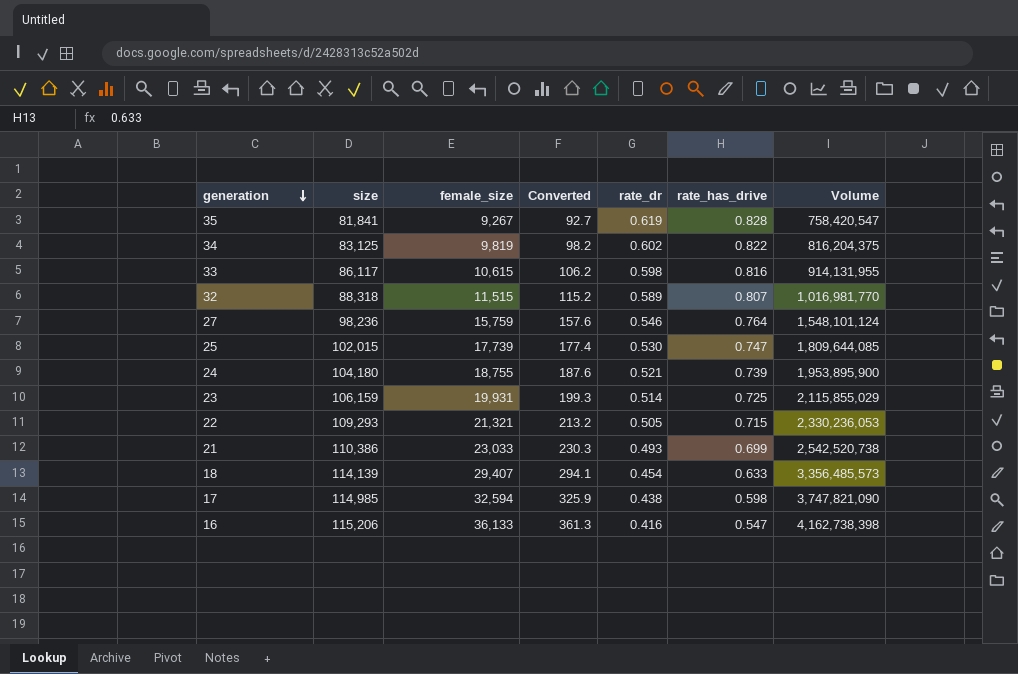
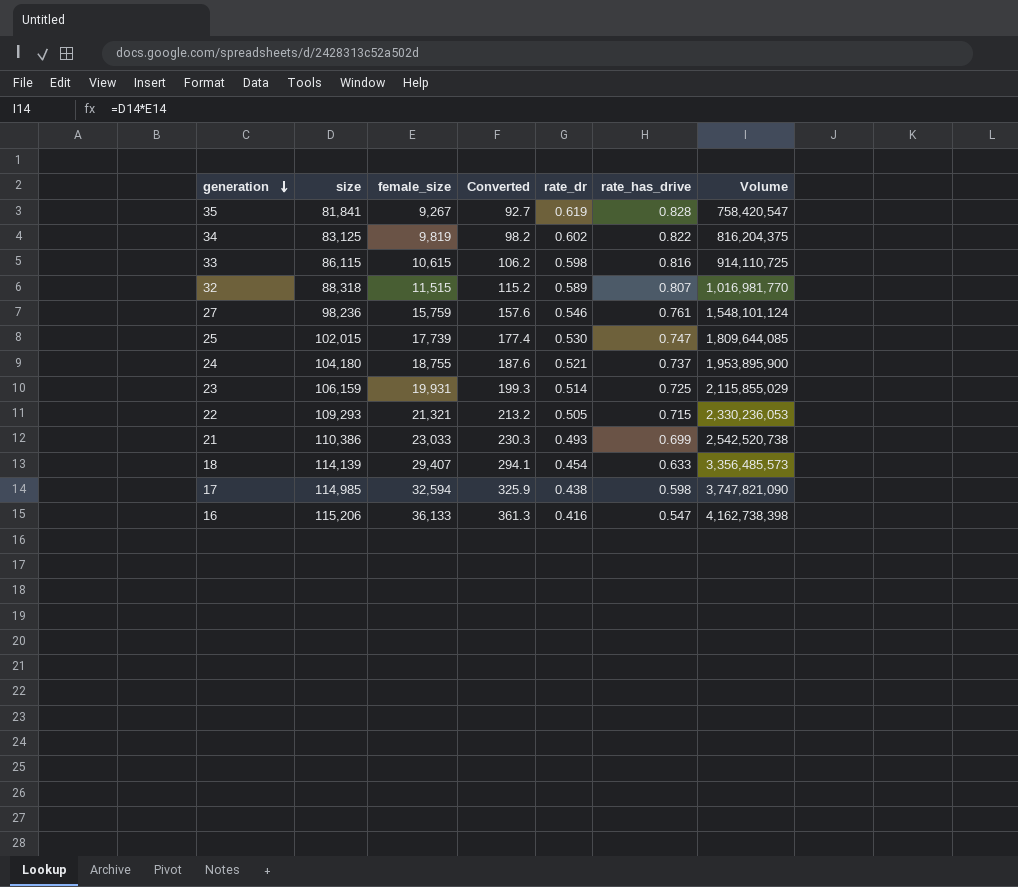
33 | size: 86,117 -> 86,115
33 | Volume: 914,131,955 -> 914,110,725
27 | rate_has_drive: 0.764 -> 0.761
24 | rate_has_drive: 0.739 -> 0.737

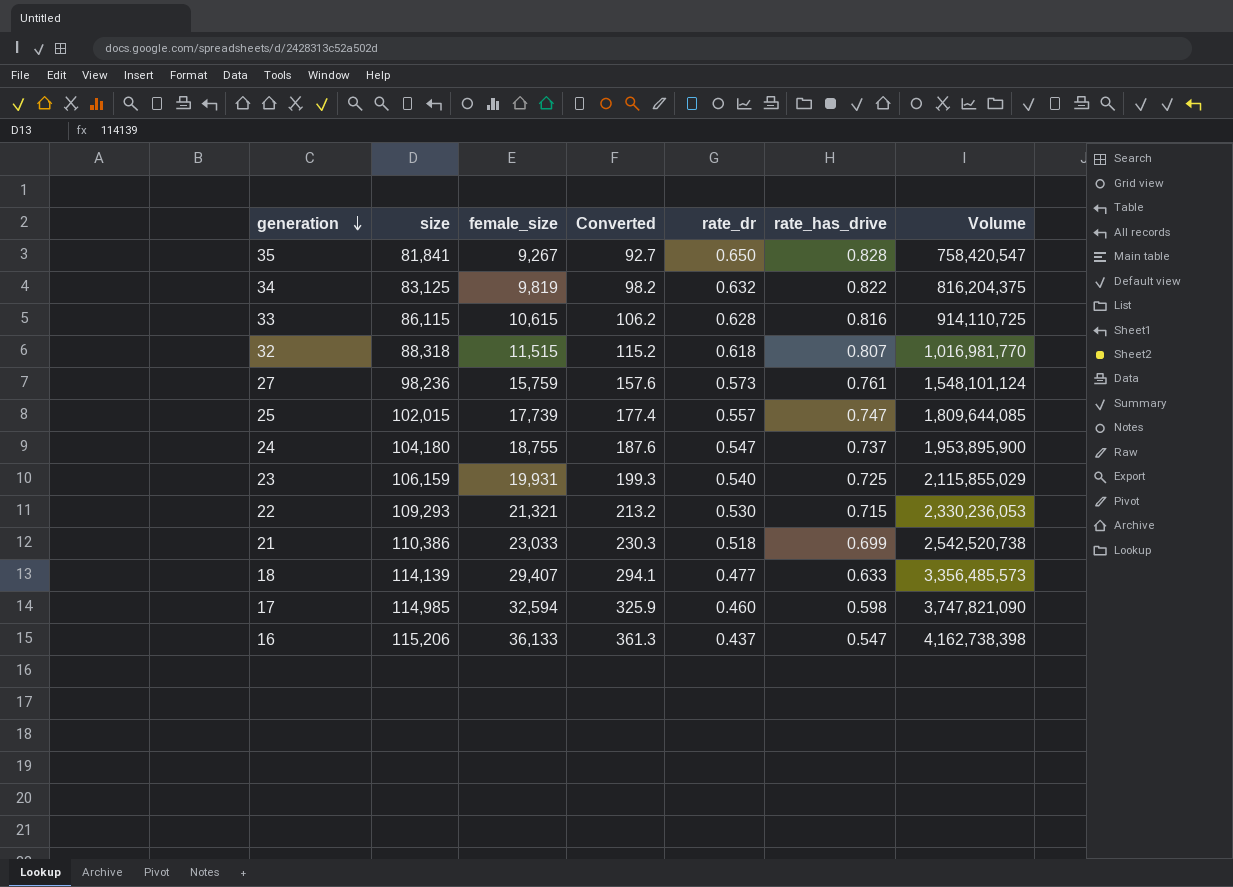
35 | rate_dr: 0.619 -> 0.650
34 | rate_dr: 0.602 -> 0.632
33 | rate_dr: 0.598 -> 0.628
32 | rate_dr: 0.589 -> 0.618
27 | rate_dr: 0.546 -> 0.573
25 | rate_dr: 0.530 -> 0.557
24 | rate_dr: 0.521 -> 0.547
23 | rate_dr: 0.514 -> 0.540
22 | rate_dr: 0.505 -> 0.530
21 | rate_dr: 0.493 -> 0.518
18 | rate_dr: 0.454 -> 0.477
17 | rate_dr: 0.438 -> 0.460
16 | rate_dr: 0.416 -> 0.437

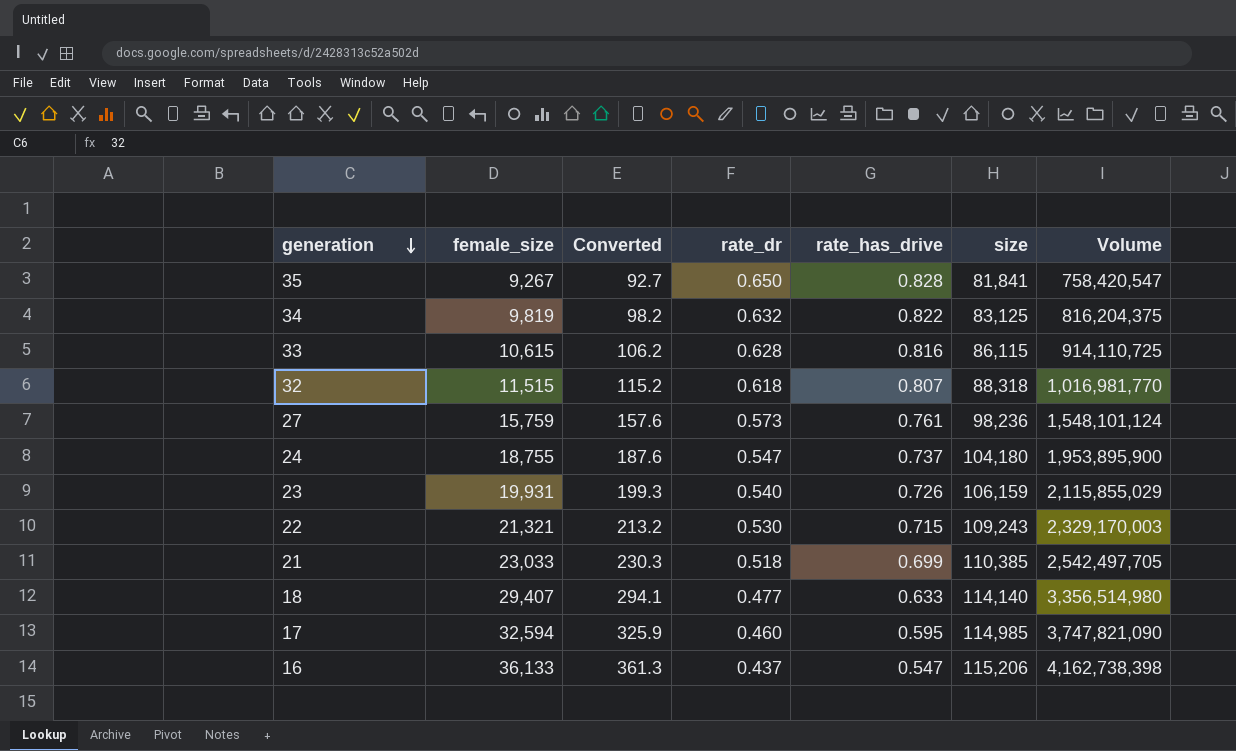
column size | position: 2 -> 6
row 25: 102,015 | 17,739 | 177.4 | 0.557 | 0.747 | 1,809,644,085 -> none
23 | rate_has_drive: 0.725 -> 0.726
22 | size: 109,293 -> 109,243
22 | Volume: 2,330,236,053 -> 2,329,170,003
21 | size: 110,386 -> 110,385
21 | Volume: 2,542,520,738 -> 2,542,497,705
18 | size: 114,139 -> 114,140
18 | Volume: 3,356,485,573 -> 3,356,514,980
17 | rate_has_drive: 0.598 -> 0.595

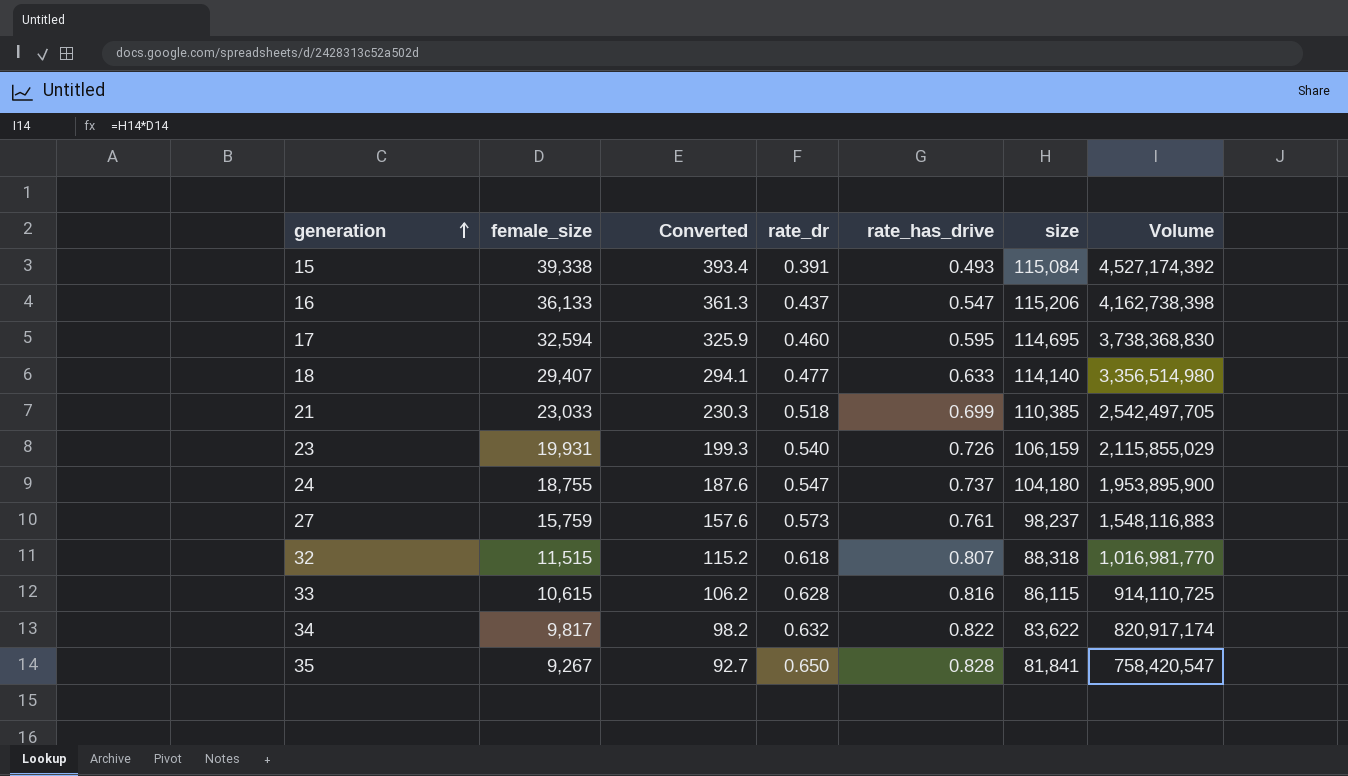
row order: generation descending -> generation ascending
row 22: 21,321 | 213.2 | 0.530 | 0.715 | 109,243 | 2,329,170,003 -> none
row 15: none -> 39,338 | 393.4 | 0.391 | 0.493 | 115,084 | 4,527,174,392
17 | size: 114,985 -> 114,695
17 | Volume: 3,747,821,090 -> 3,738,368,830
27 | size: 98,236 -> 98,237
27 | Volume: 1,548,101,124 -> 1,548,116,883
34 | female_size: 9,819 -> 9,817
34 | size: 83,125 -> 83,622
34 | Volume: 816,204,375 -> 820,917,174

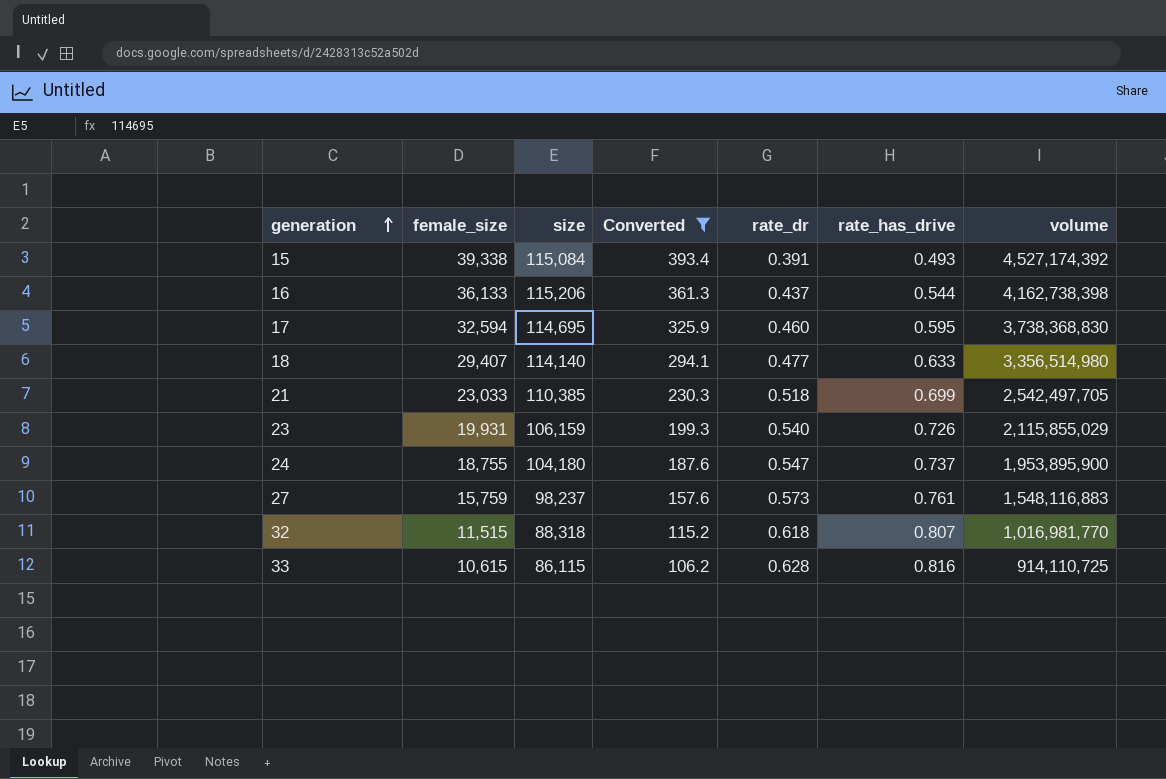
filter: none -> Converted >= 106.2
column size | position: 6 -> 3
column name: Volume -> volume
16 | rate_has_drive: 0.547 -> 0.544

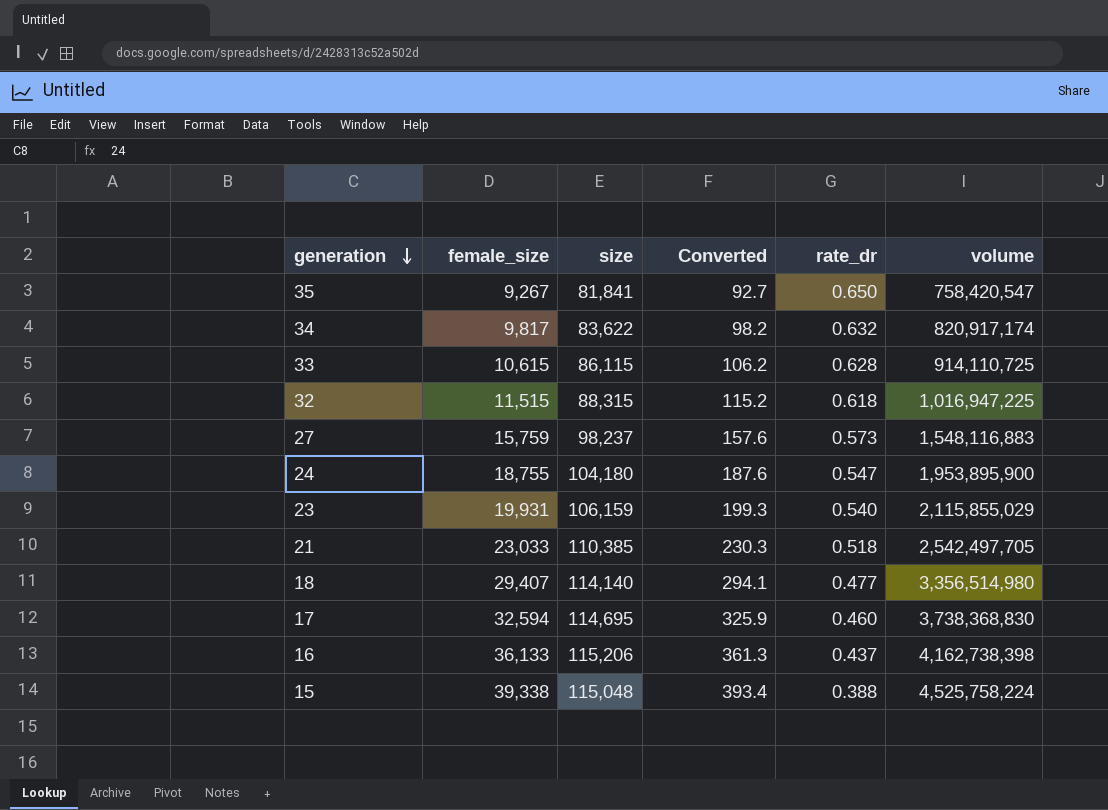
filter: Converted >= 106.2 -> none
row order: generation ascending -> generation descending
column rate_has_drive | position: 6 -> none
32 | size: 88,318 -> 88,315
32 | volume: 1,016,981,770 -> 1,016,947,225
15 | size: 115,084 -> 115,048
15 | rate_dr: 0.391 -> 0.388
15 | volume: 4,527,174,392 -> 4,525,758,224

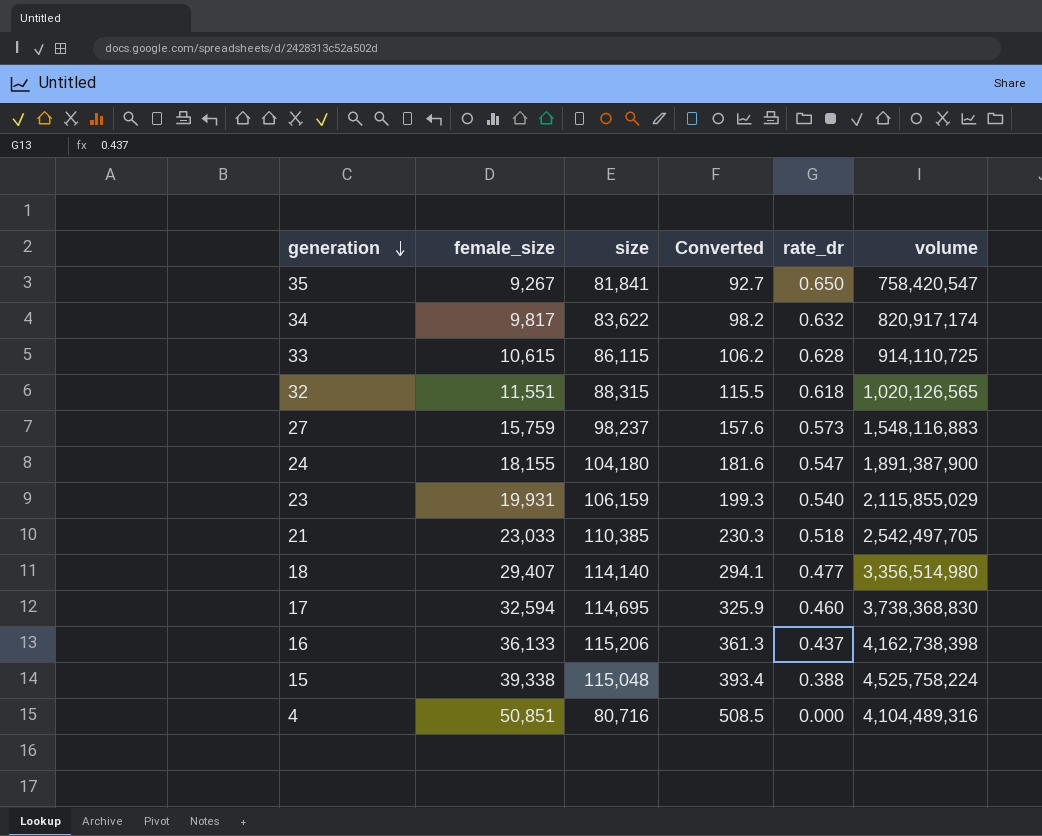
32 | female_size: 11,515 -> 11,551
32 | Converted: 115.2 -> 115.5
32 | volume: 1,016,947,225 -> 1,020,126,565
24 | female_size: 18,755 -> 18,155
24 | Converted: 187.6 -> 181.6
24 | volume: 1,953,895,900 -> 1,891,387,900
row 4: none -> 50,851 | 80,716 | 508.5 | 0.000 | 4,104,489,316

